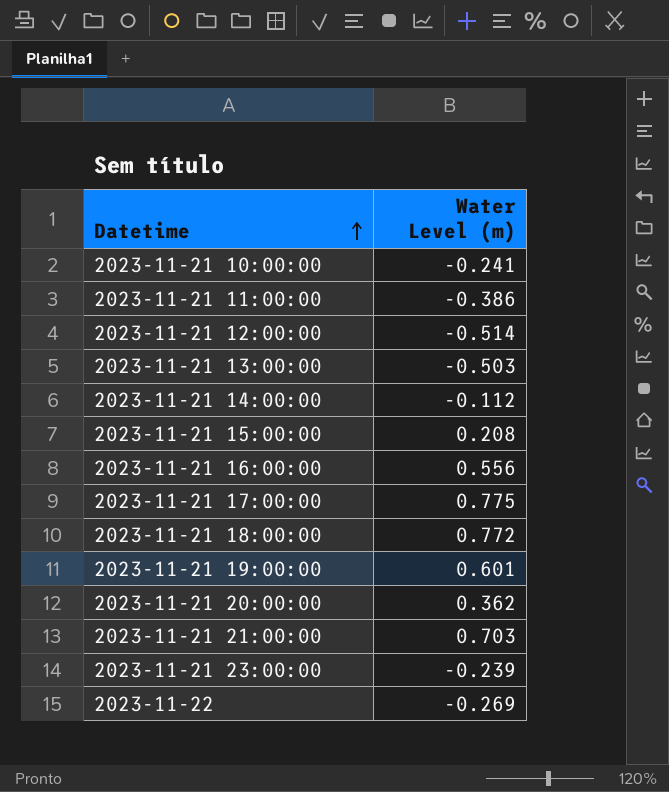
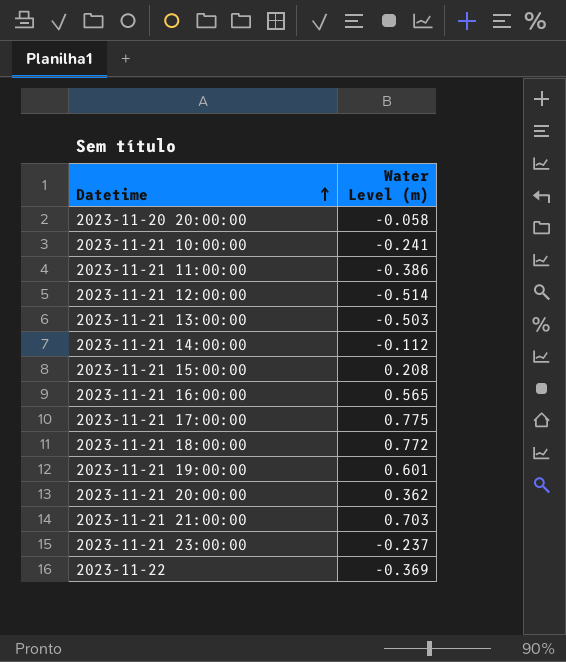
row 2023-11-20 20:00:00: none -> -0.058
2023-11-21 16:00:00 | Water Level (m): 0.556 -> 0.565
2023-11-21 23:00:00 | Water Level (m): -0.239 -> -0.237
2023-11-22 | Water Level (m): -0.269 -> -0.369

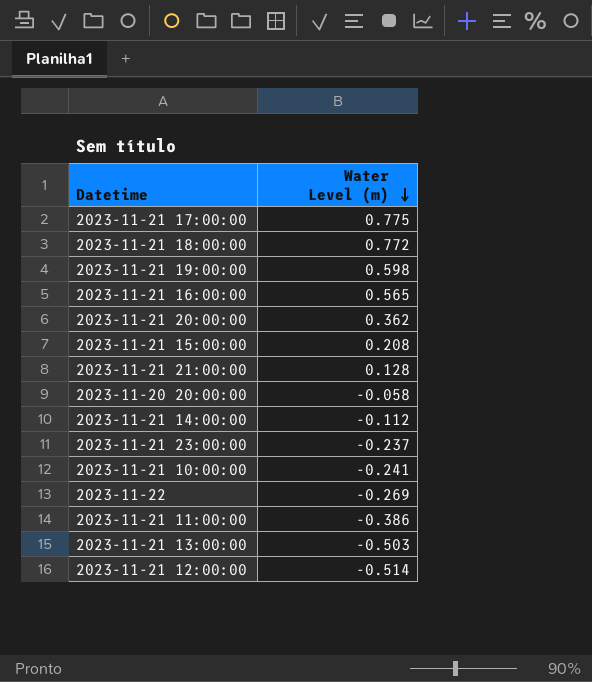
row order: Datetime ascending -> Water Level (m) descending
2023-11-21 19:00:00 | Water Level (m): 0.601 -> 0.598
2023-11-21 21:00:00 | Water Level (m): 0.703 -> 0.128
2023-11-22 | Water Level (m): -0.369 -> -0.269

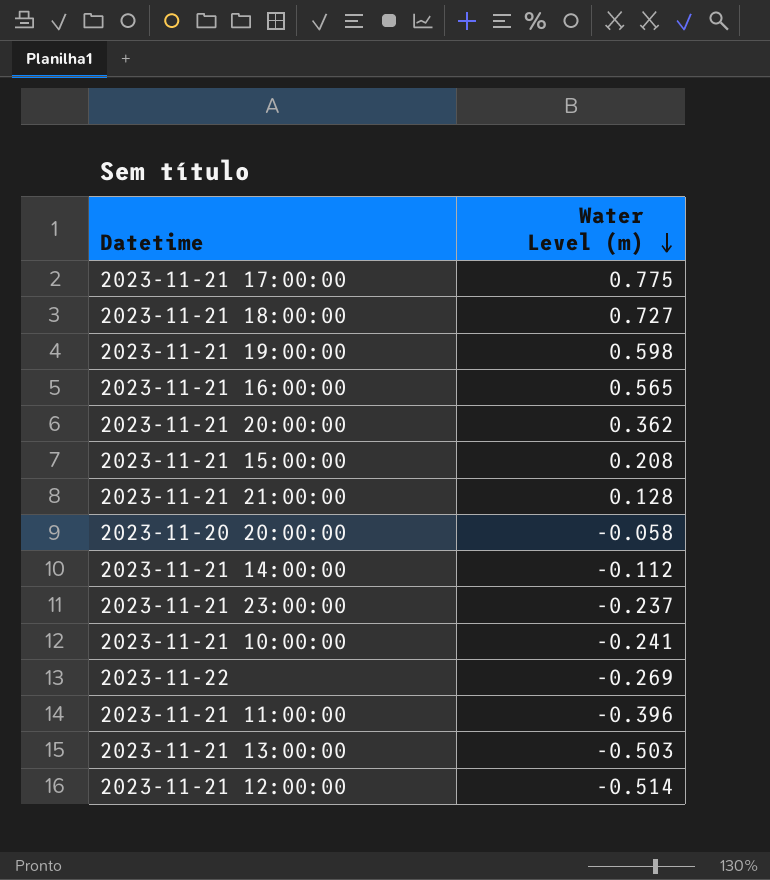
2023-11-21 18:00:00 | Water Level (m): 0.772 -> 0.727
2023-11-21 11:00:00 | Water Level (m): -0.386 -> -0.396

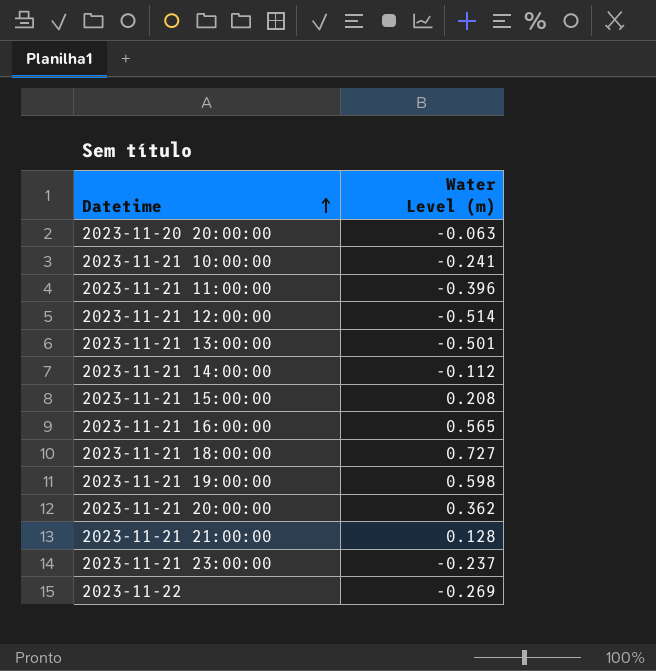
row order: Water Level (m) descending -> Datetime ascending
row 2023-11-21 17:00:00: 0.775 -> none
2023-11-20 20:00:00 | Water Level (m): -0.058 -> -0.063
2023-11-21 13:00:00 | Water Level (m): -0.503 -> -0.501

